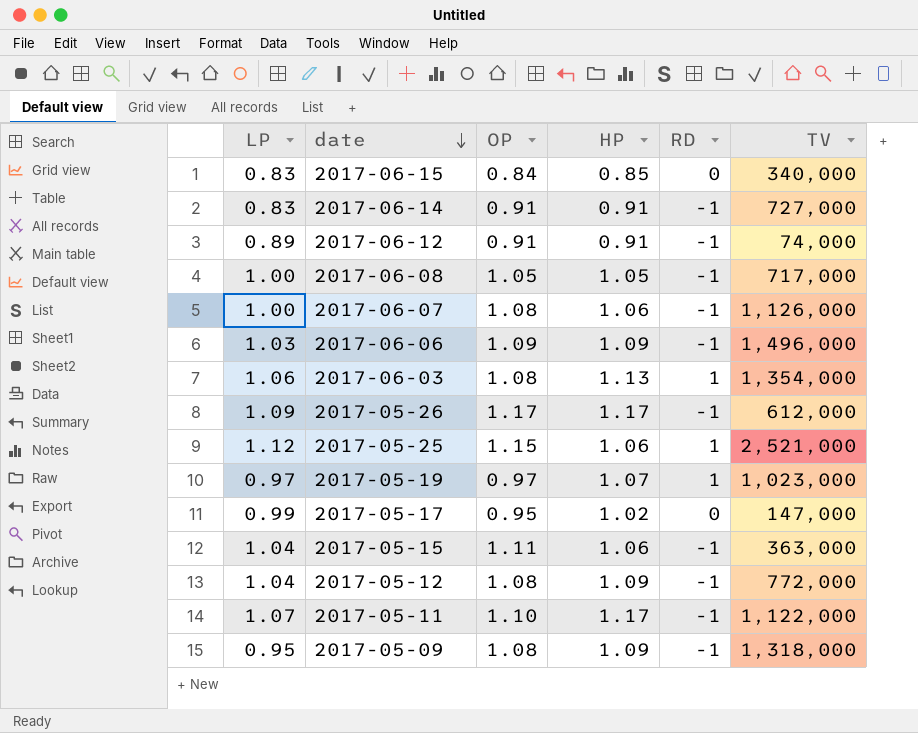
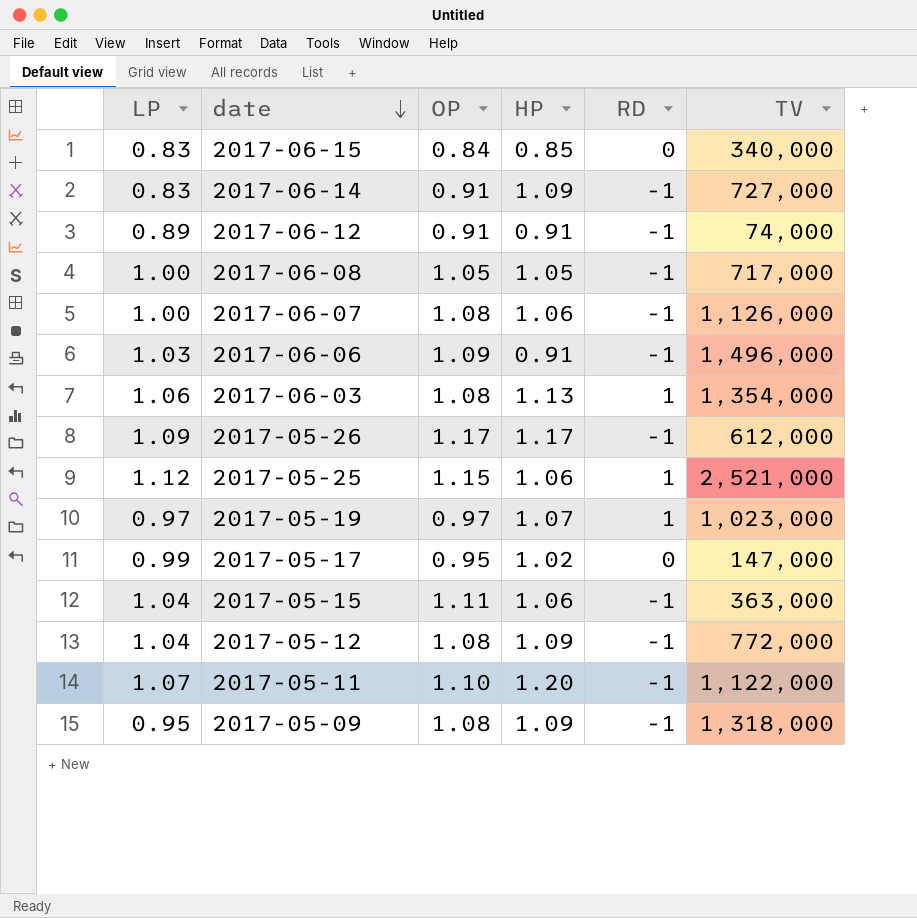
2017-06-14 | HP: 0.91 -> 1.09
2017-06-06 | HP: 1.09 -> 0.91
2017-05-11 | HP: 1.17 -> 1.20

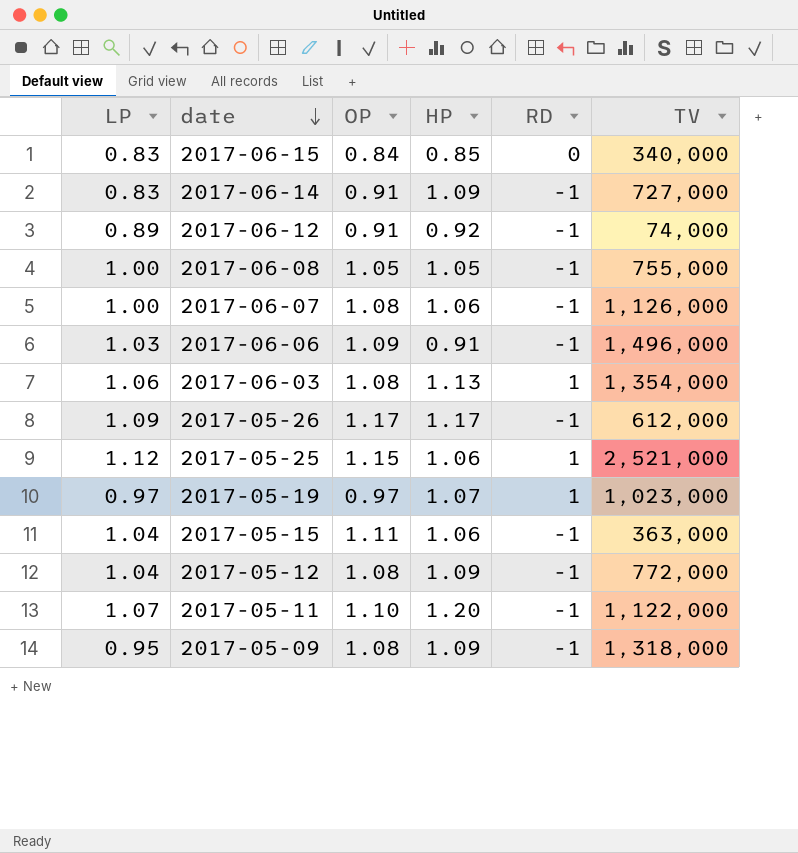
row 2017-05-17: 0.99 | 0.95 | 1.02 | 0 | 147,000 -> none
2017-06-12 | HP: 0.91 -> 0.92
2017-06-08 | TV: 717,000 -> 755,000

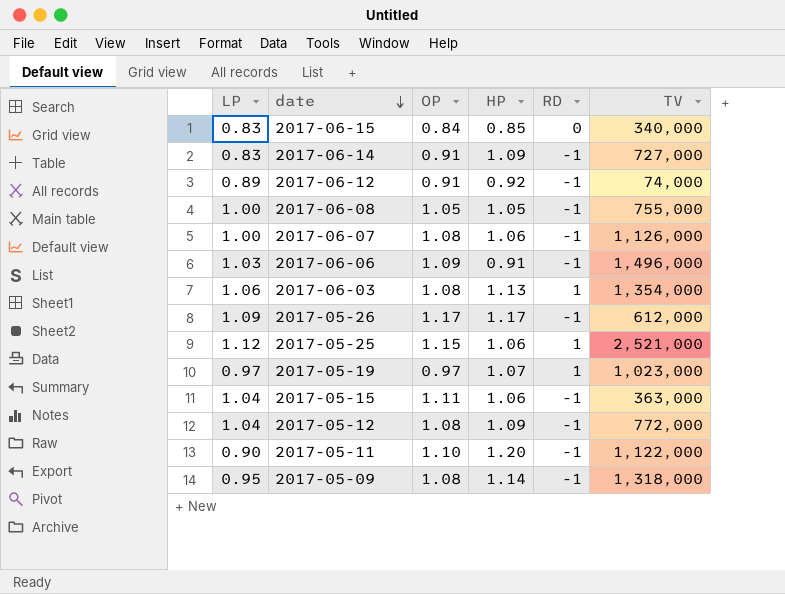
2017-05-11 | LP: 1.07 -> 0.90
2017-05-09 | HP: 1.09 -> 1.14

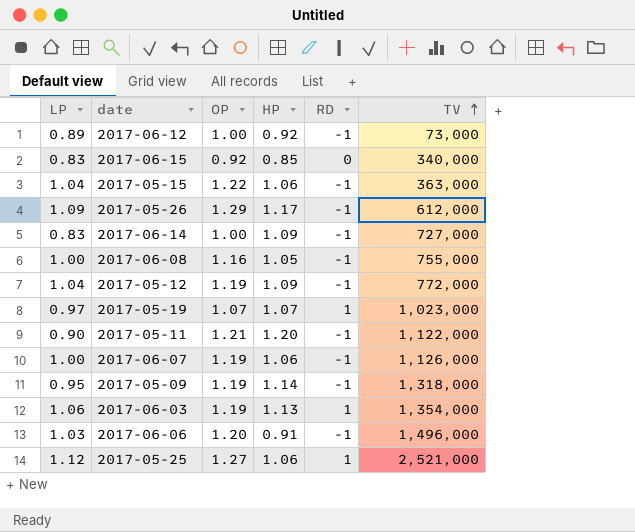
row order: date descending -> TV ascending
2017-06-12 | OP: 0.91 -> 1.00
2017-06-12 | TV: 74,000 -> 73,000
2017-06-15 | OP: 0.84 -> 0.92
2017-05-15 | OP: 1.11 -> 1.22
2017-05-26 | OP: 1.17 -> 1.29
2017-06-14 | OP: 0.91 -> 1.00
2017-06-08 | OP: 1.05 -> 1.16
2017-05-12 | OP: 1.08 -> 1.19
2017-05-19 | OP: 0.97 -> 1.07
2017-05-11 | OP: 1.10 -> 1.21
2017-06-07 | OP: 1.08 -> 1.19
2017-05-09 | OP: 1.08 -> 1.19
2017-06-03 | OP: 1.08 -> 1.19
2017-06-06 | OP: 1.09 -> 1.20
2017-05-25 | OP: 1.15 -> 1.27

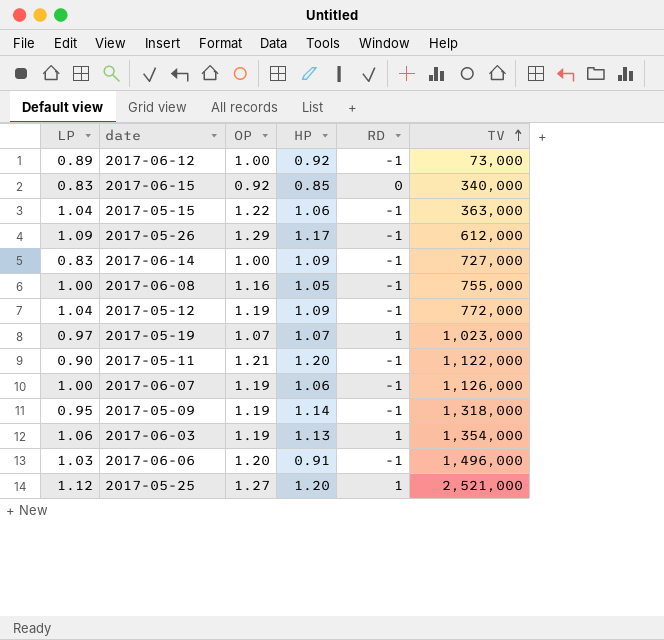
2017-05-25 | HP: 1.06 -> 1.20

